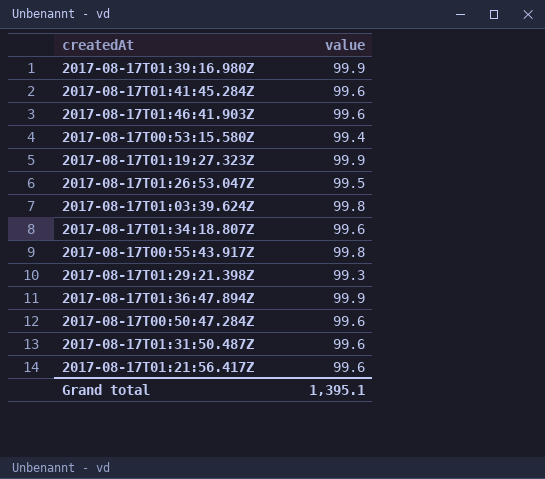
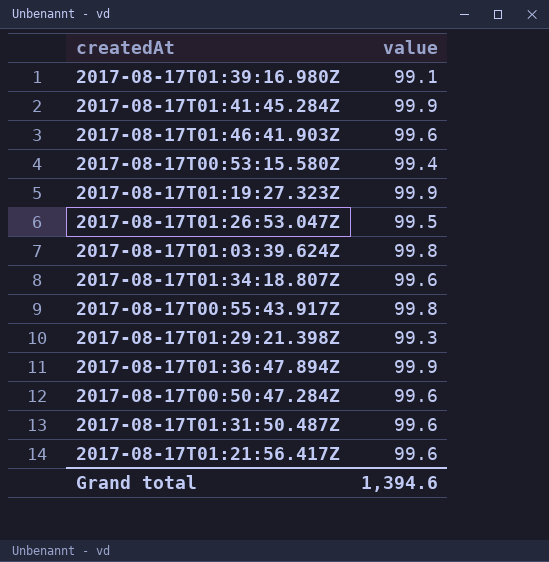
2017-08-17T01:39:16.980Z | value: 99.9 -> 99.1
2017-08-17T01:41:45.284Z | value: 99.6 -> 99.9
Grand total | value: 1,395.1 -> 1,394.6

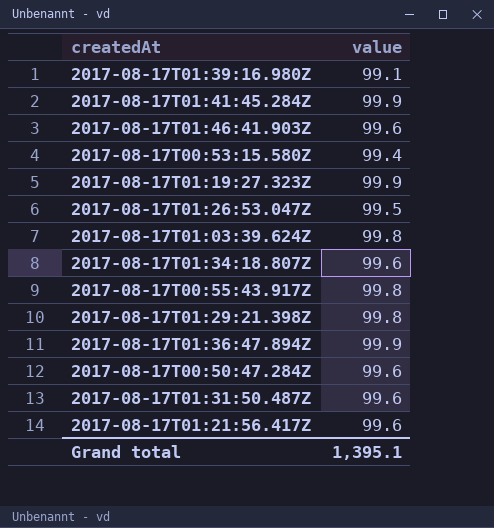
2017-08-17T01:29:21.398Z | value: 99.3 -> 99.8
Grand total | value: 1,394.6 -> 1,395.1

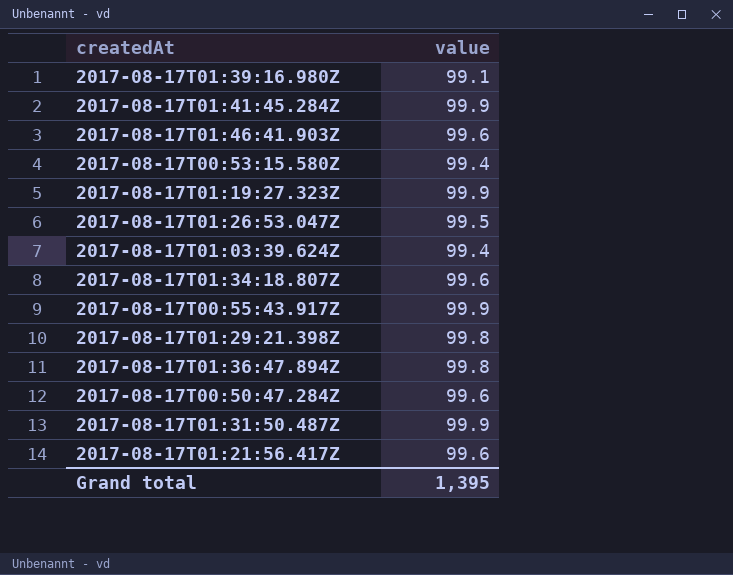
2017-08-17T01:03:39.624Z | value: 99.8 -> 99.4
2017-08-17T00:55:43.917Z | value: 99.8 -> 99.9
2017-08-17T01:36:47.894Z | value: 99.9 -> 99.8
2017-08-17T01:31:50.487Z | value: 99.6 -> 99.9
Grand total | value: 1,395.1 -> 1,395

